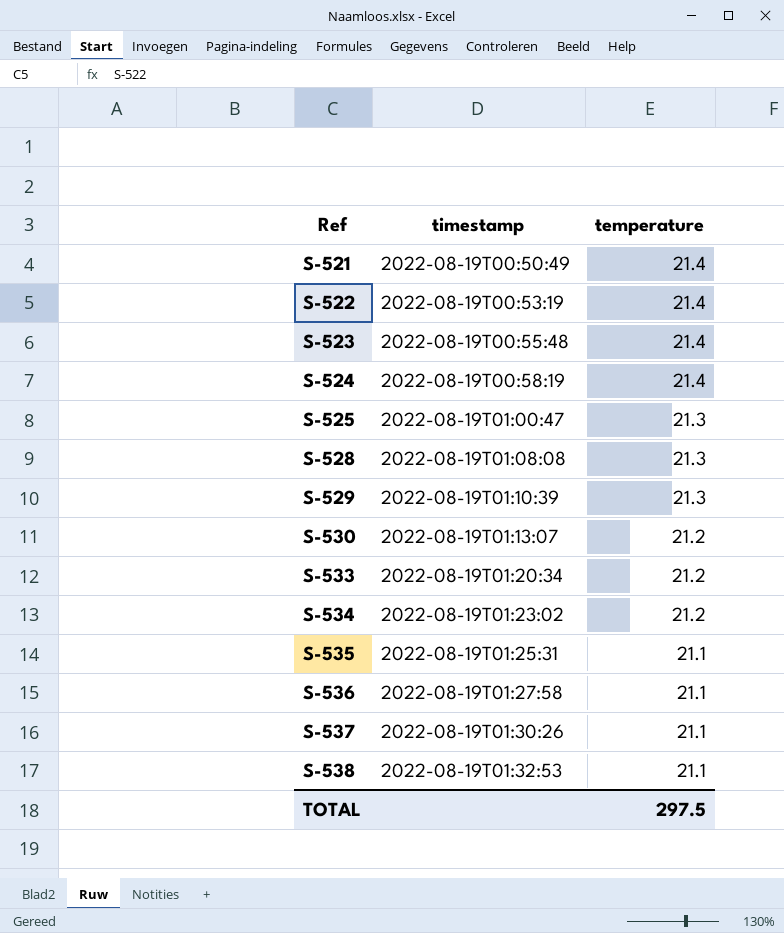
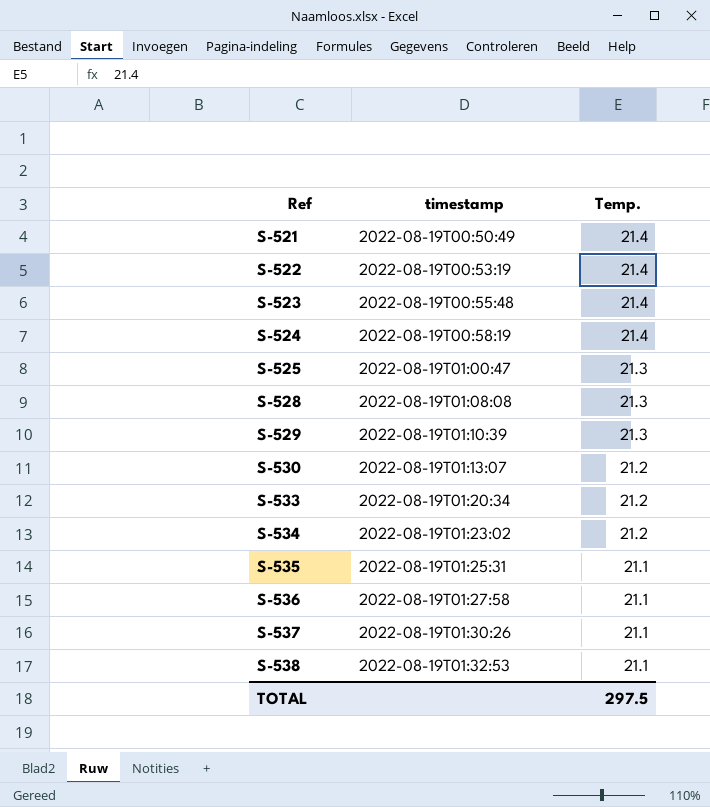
column name: temperature -> Temp.

